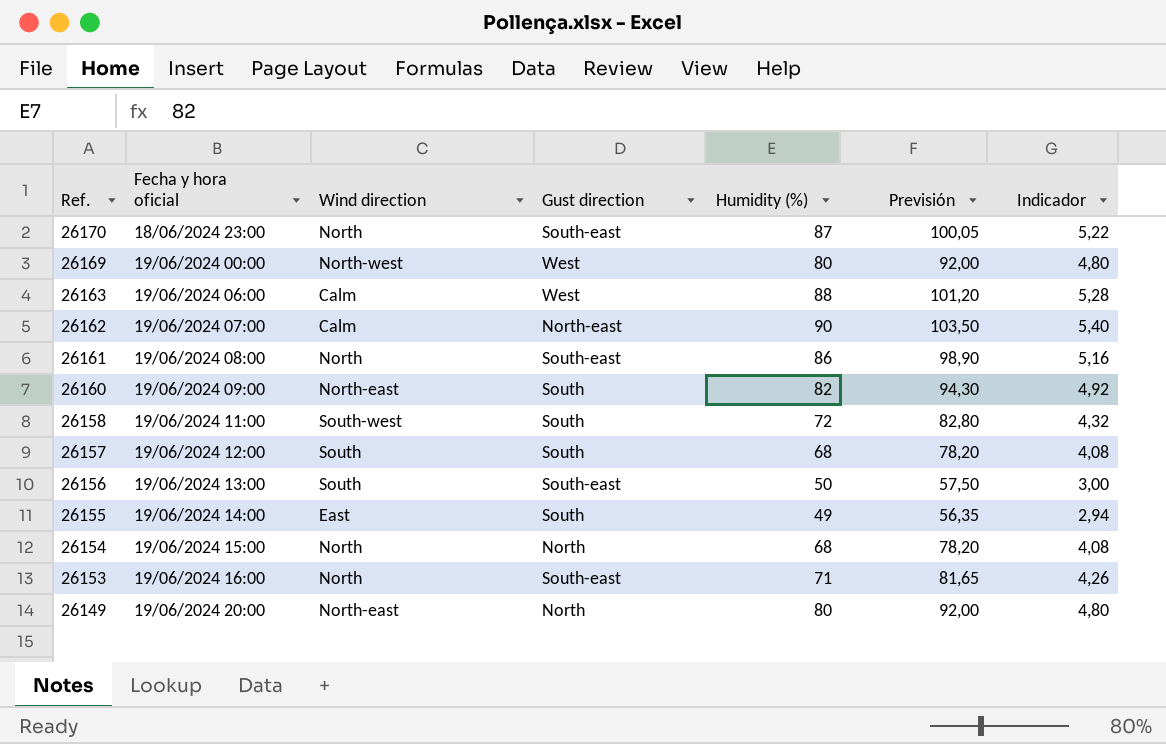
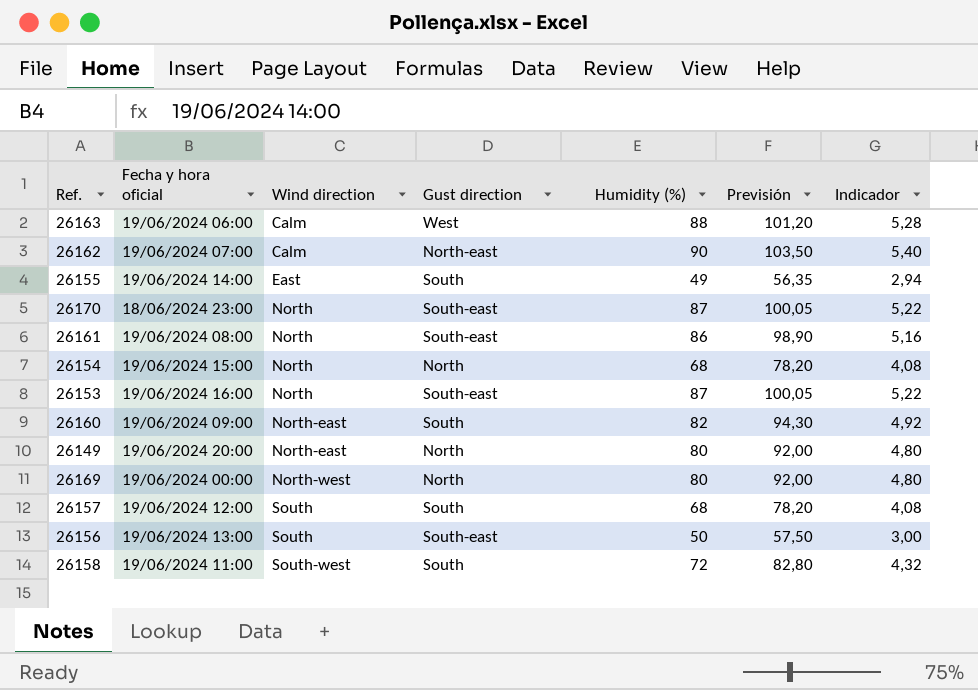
row order: Ref. descending -> Wind direction ascending
26153 | Humidity (%): 71 -> 87
26153 | Previsión: 81,65 -> 100,05
26153 | Indicador: 4,26 -> 5,22
26169 | Gust direction: West -> North

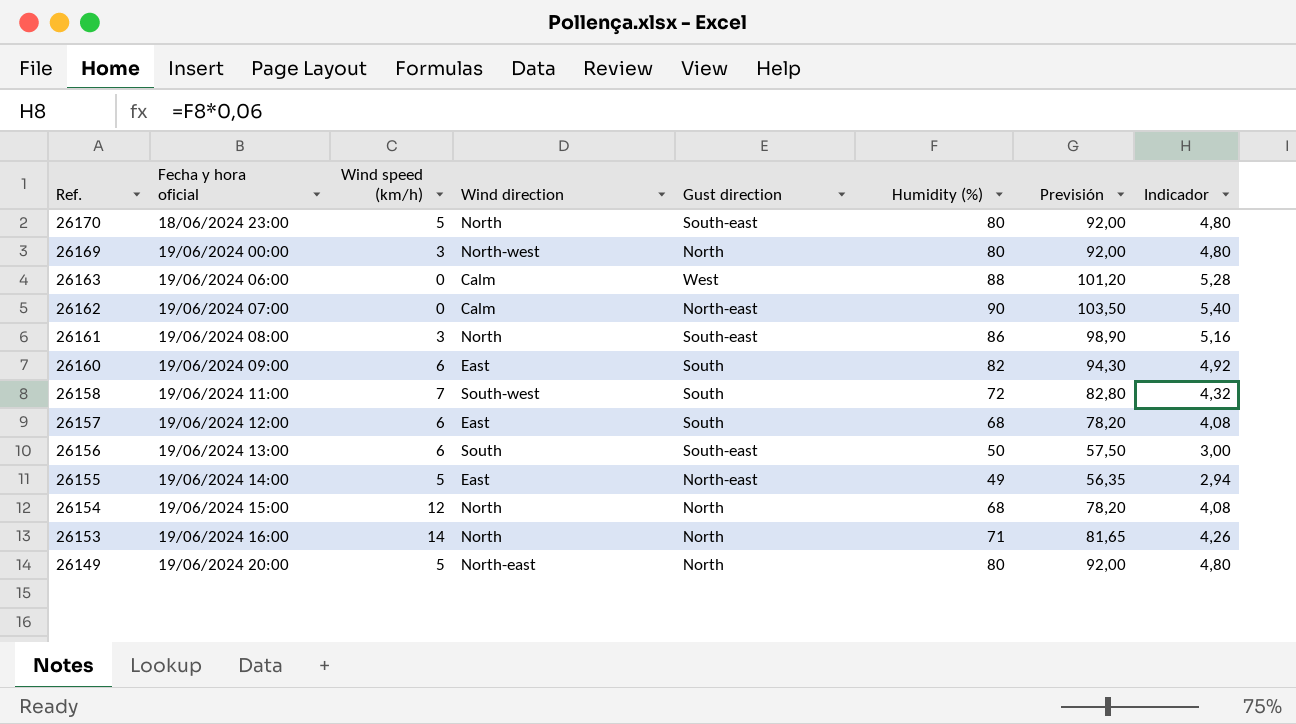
row order: Wind direction ascending -> Ref. descending
column Wind speed (km/h) | position: none -> 3
26170 | Humidity (%): 87 -> 80
26170 | Previsión: 100,05 -> 92,00
26170 | Indicador: 5,22 -> 4,80
26160 | Wind direction: North-east -> East
26157 | Wind direction: South -> East
26155 | Gust direction: South -> North-east
26153 | Gust direction: South-east -> North
26153 | Humidity (%): 87 -> 71
26153 | Previsión: 100,05 -> 81,65
26153 | Indicador: 5,22 -> 4,26

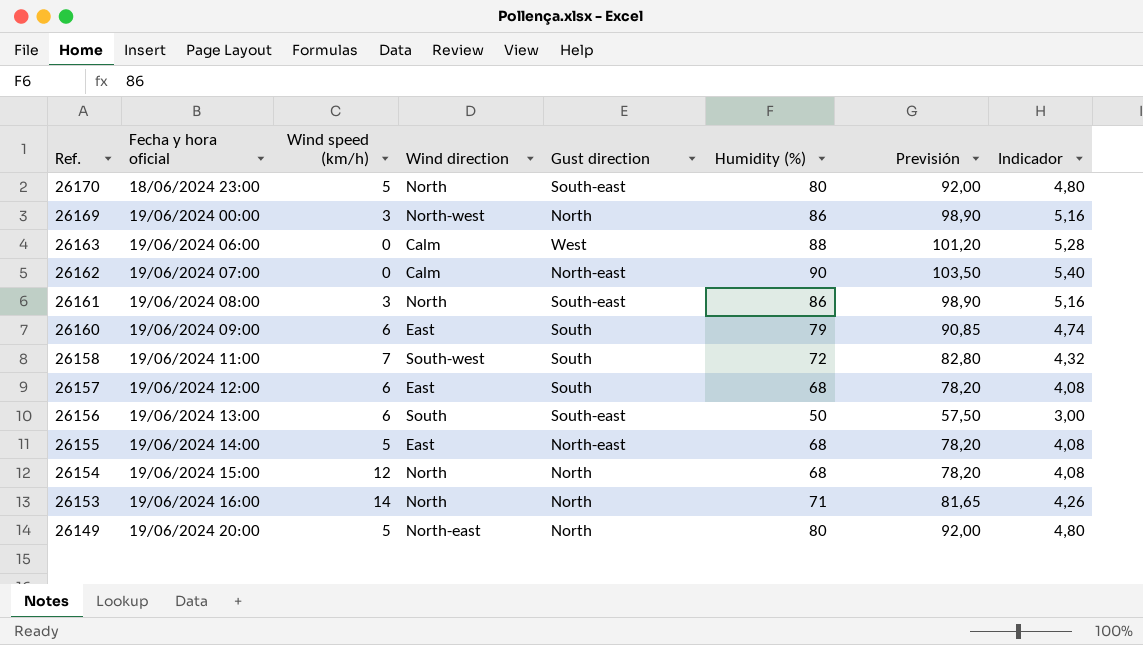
26169 | Humidity (%): 80 -> 86
26169 | Previsión: 92,00 -> 98,90
26169 | Indicador: 4,80 -> 5,16
26160 | Humidity (%): 82 -> 79
26160 | Previsión: 94,30 -> 90,85
26160 | Indicador: 4,92 -> 4,74
26155 | Humidity (%): 49 -> 68
26155 | Previsión: 56,35 -> 78,20
26155 | Indicador: 2,94 -> 4,08

